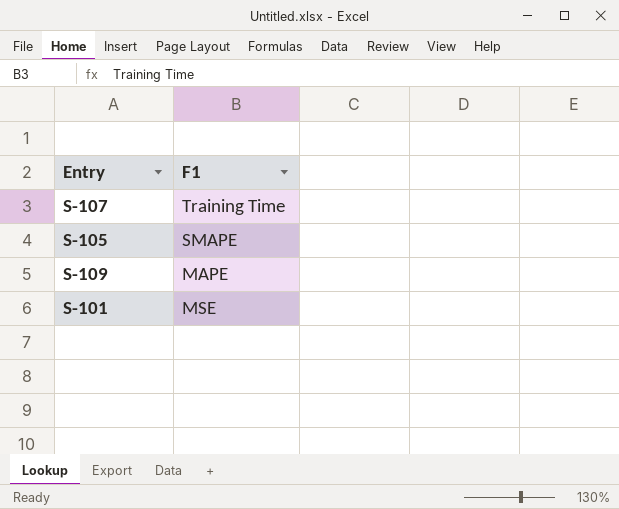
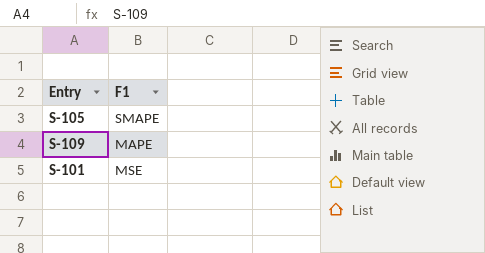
row S-107: Training Time -> none

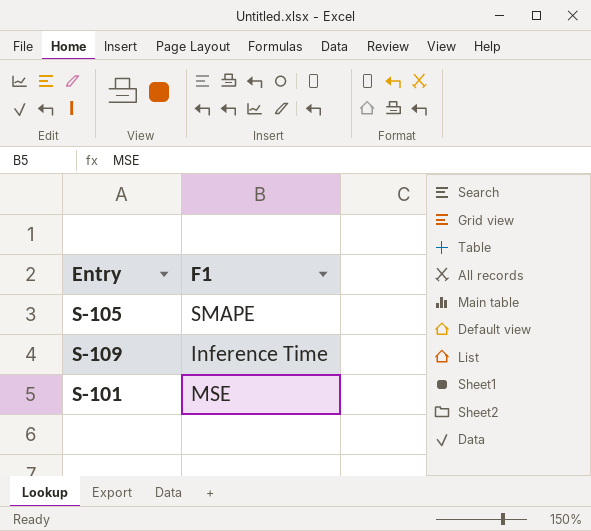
S-109 | F1: MAPE -> Inference Time

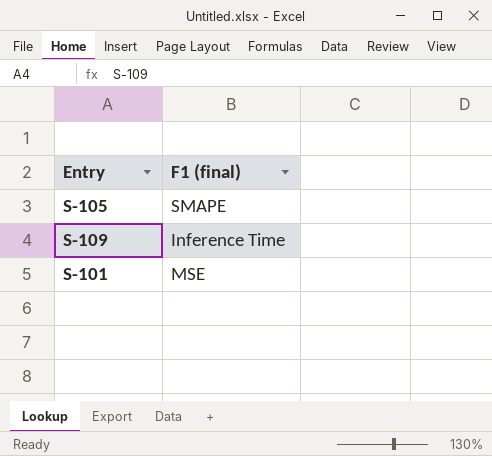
column name: F1 -> F1 (final)

